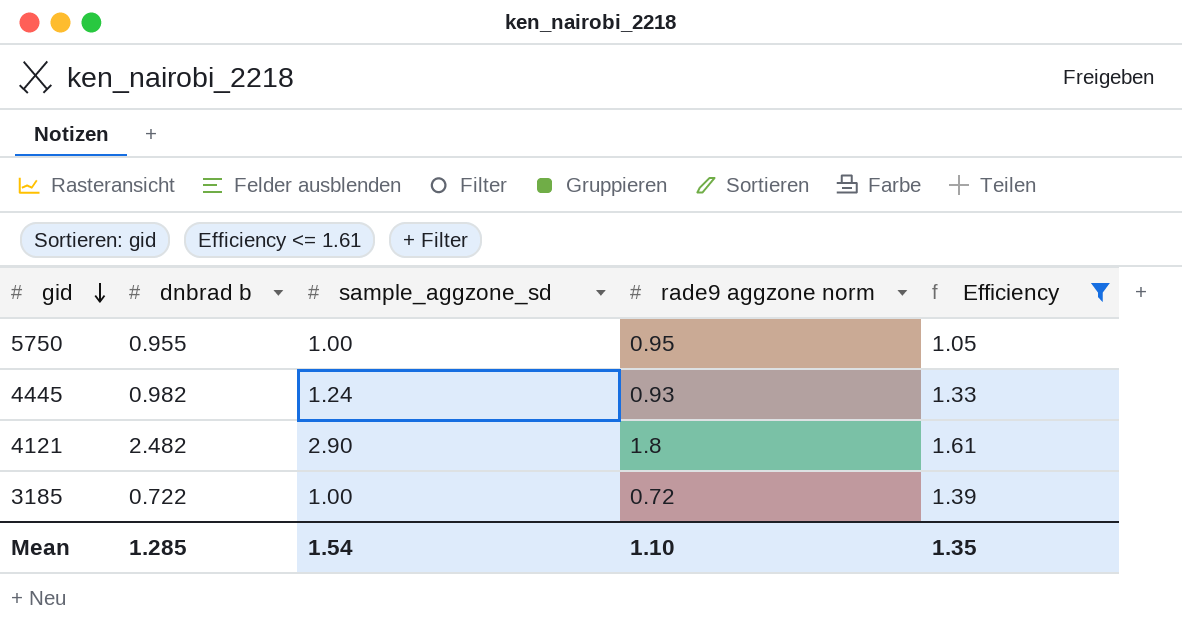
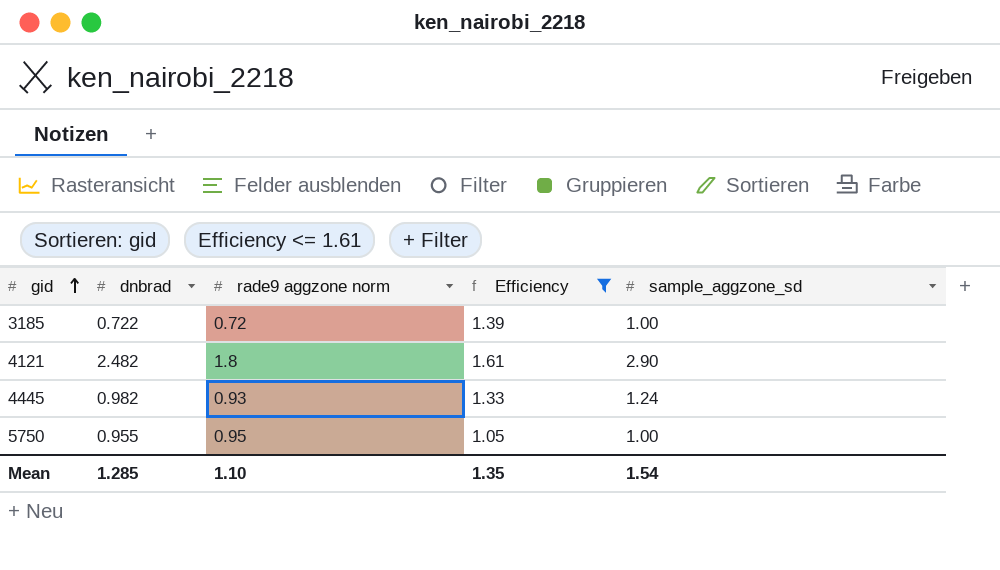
row order: gid descending -> gid ascending
column name: dnbrad b -> dnbrad
column sample_aggzone_sd | position: 3 -> 5

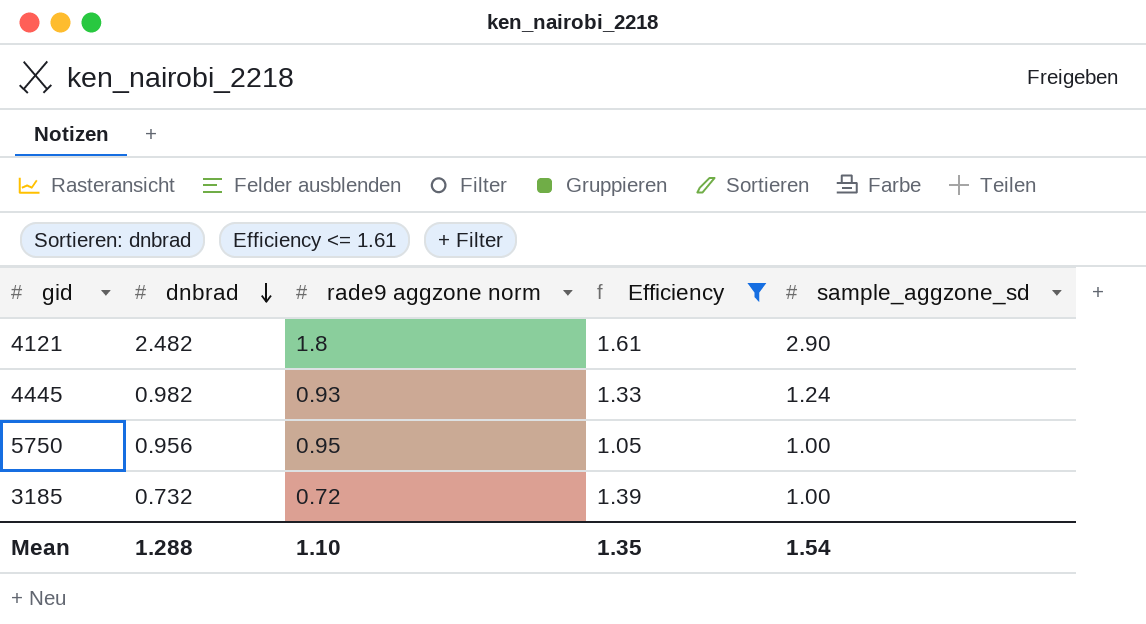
row order: gid ascending -> dnbrad descending
5750 | dnbrad: 0.955 -> 0.956
3185 | dnbrad: 0.722 -> 0.732
Mean | dnbrad: 1.285 -> 1.288

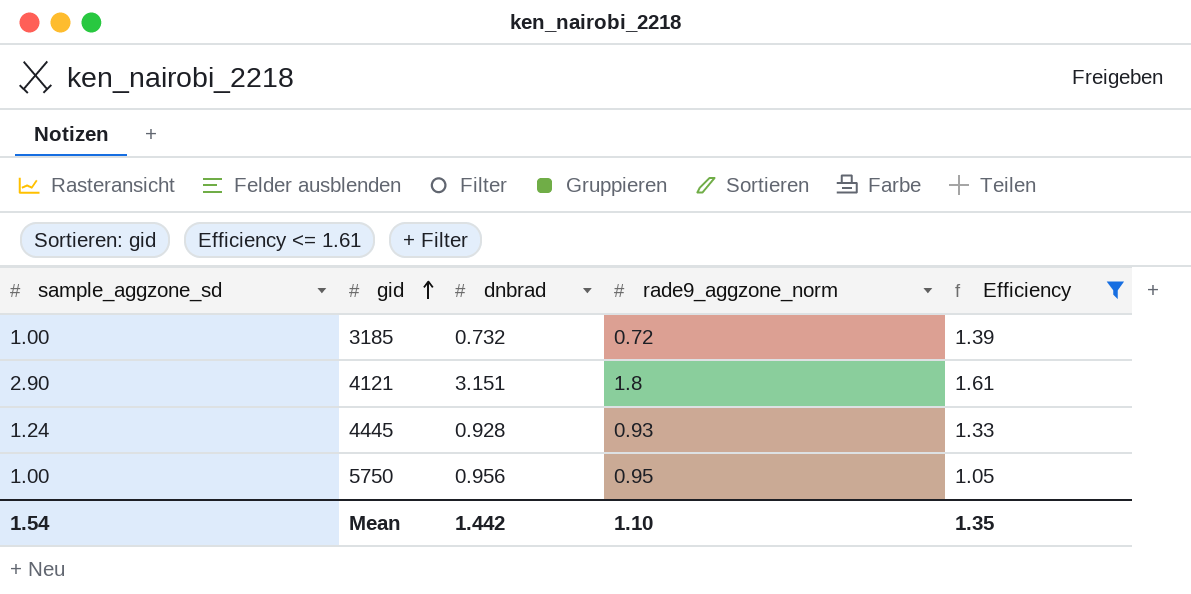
row order: dnbrad descending -> gid ascending
column sample_aggzone_sd | position: 5 -> 1
column name: rade9 aggzone norm -> rade9_aggzone_norm
4121 | dnbrad: 2.482 -> 3.151
4445 | dnbrad: 0.982 -> 0.928
Mean | dnbrad: 1.288 -> 1.442

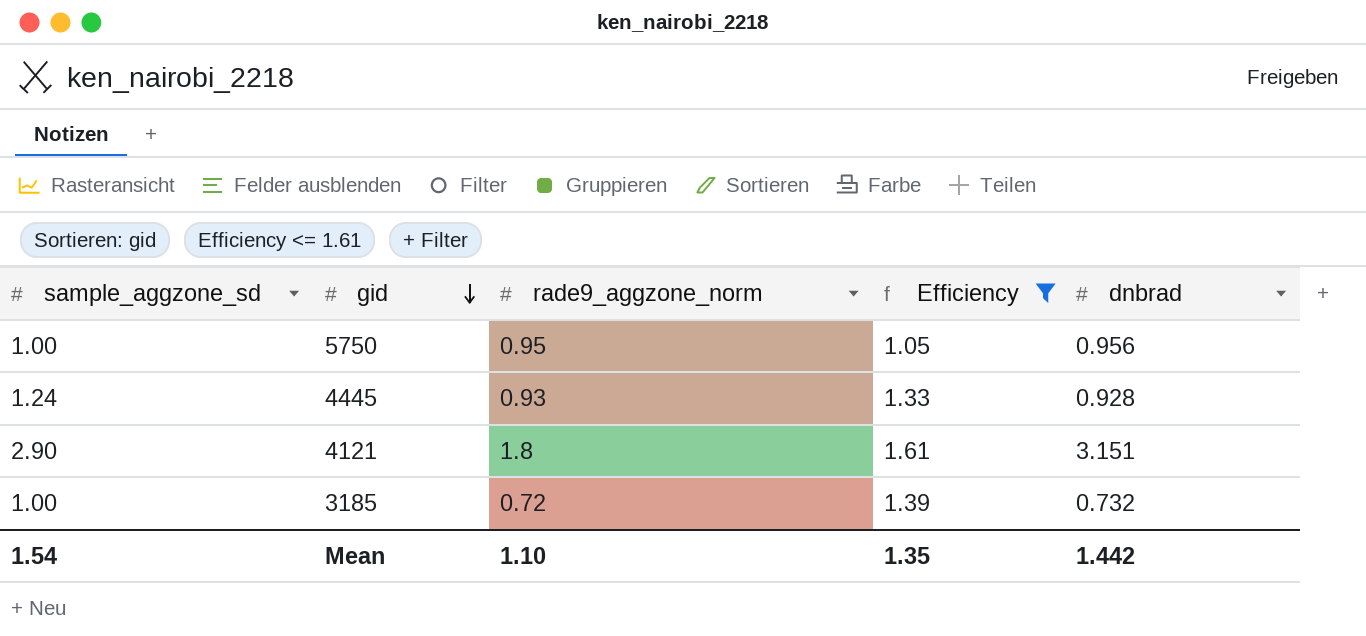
row order: gid ascending -> gid descending
column dnbrad | position: 3 -> 5

